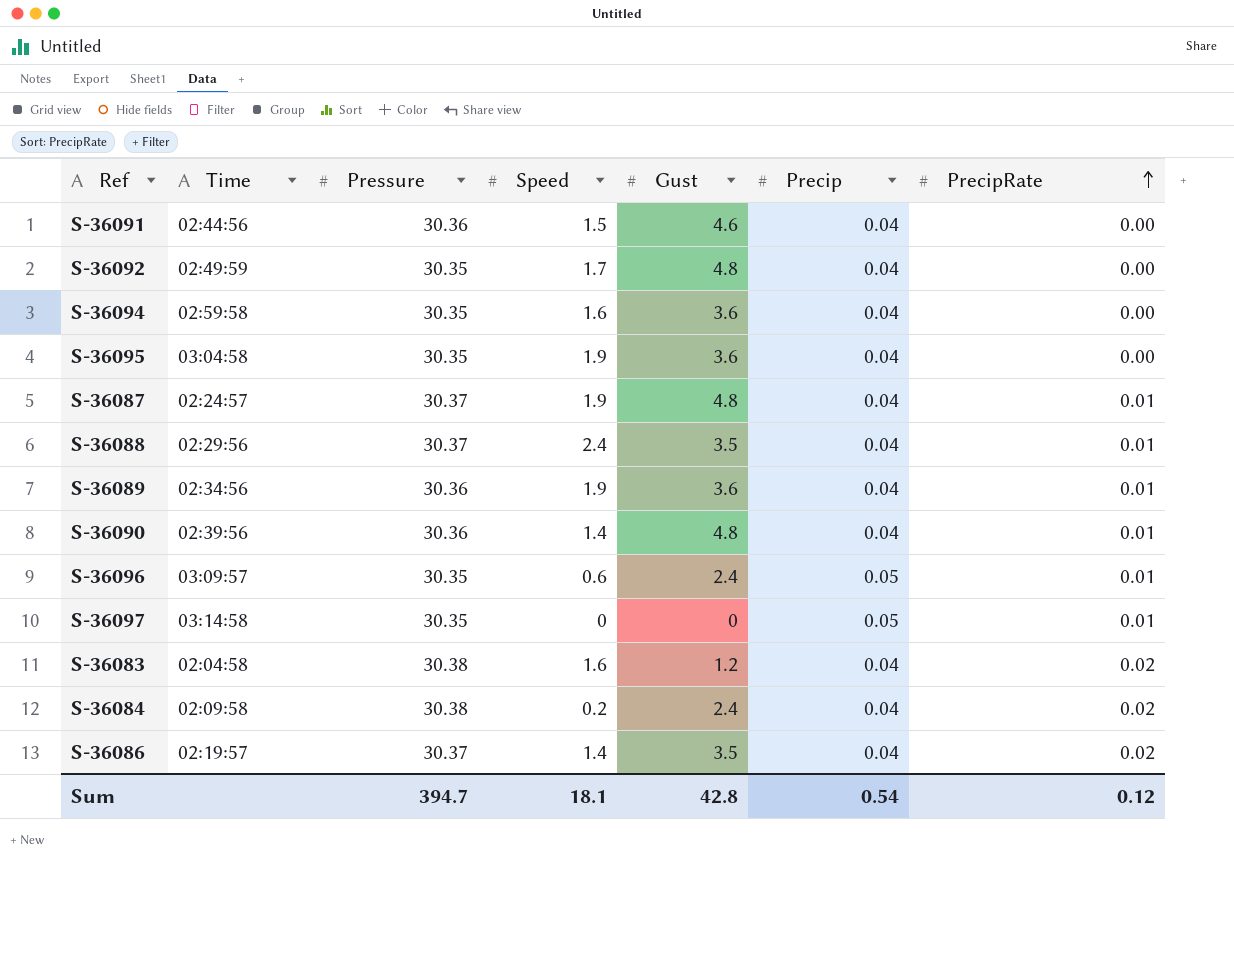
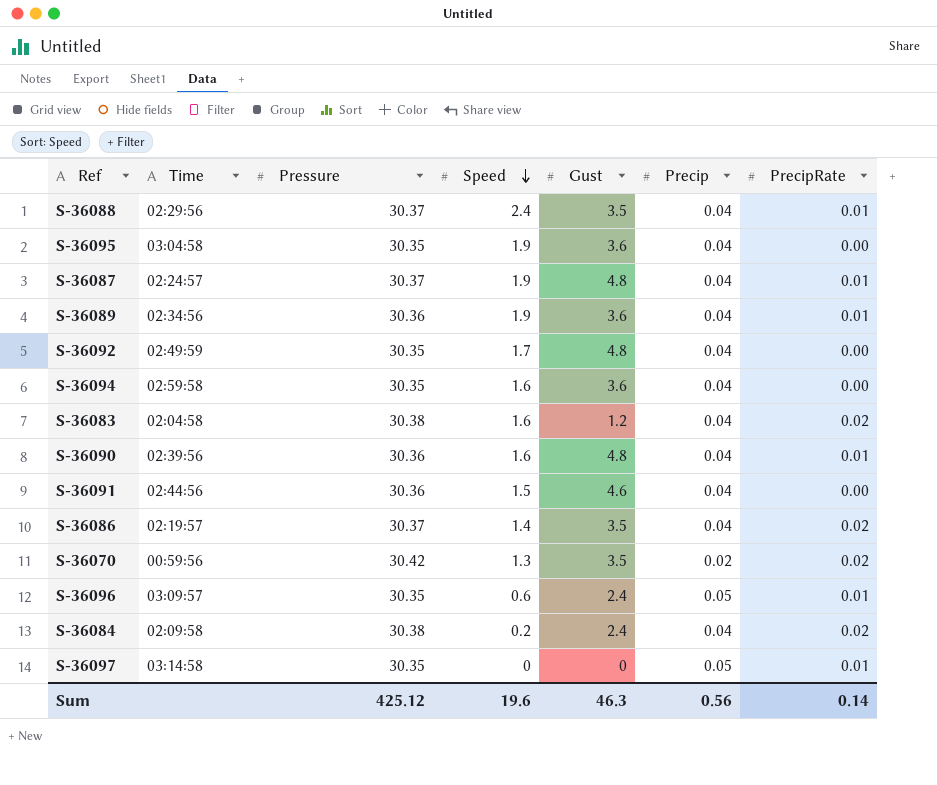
row order: PrecipRate ascending -> Speed descending
S-36090 | Speed: 1.4 -> 1.6
row S-36070: none -> 00:59:56 | 30.42 | 1.3 | 3.5 | 0.02 | 0.02
Sum | Pressure: 394.7 -> 425.12
Sum | Speed: 18.1 -> 19.6
Sum | Gust: 42.8 -> 46.3
Sum | Precip: 0.54 -> 0.56
Sum | PrecipRate: 0.12 -> 0.14

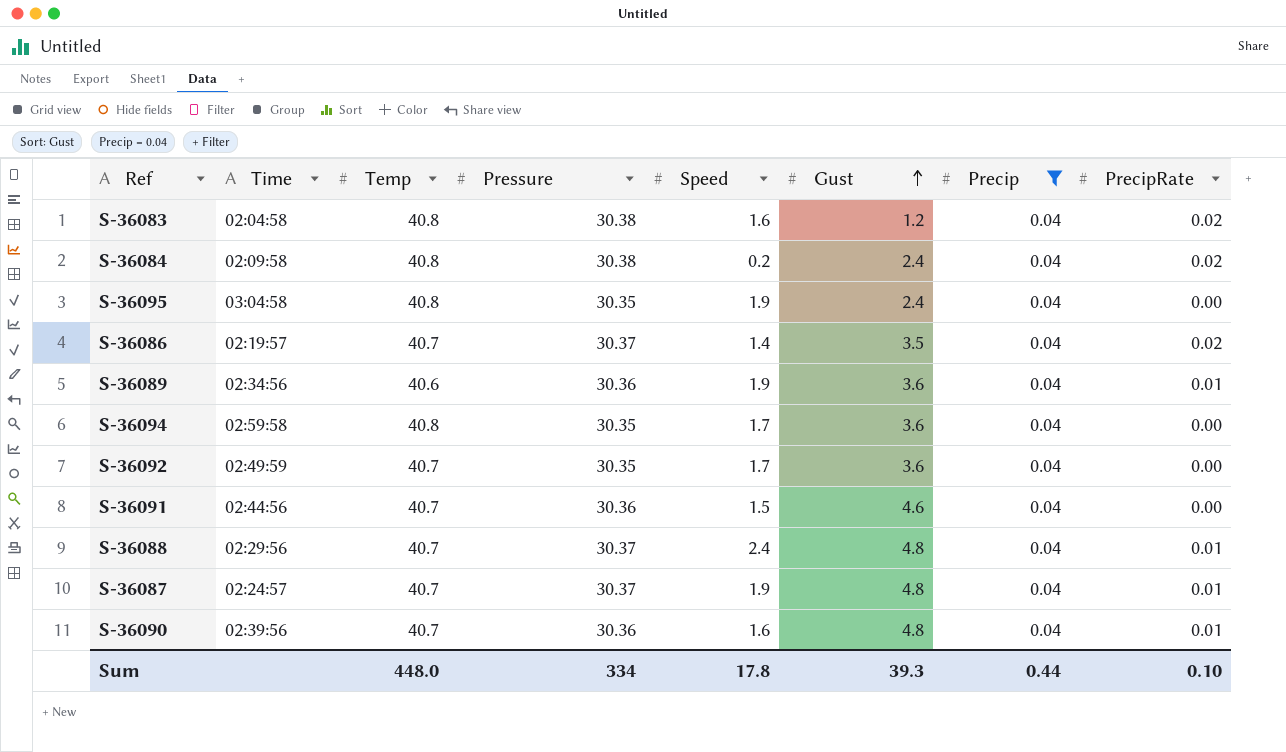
filter: none -> Precip = 0.04
row order: Speed descending -> Gust ascending
column Temp | position: none -> 3
S-36095 | Gust: 3.6 -> 2.4
S-36094 | Speed: 1.6 -> 1.7
S-36092 | Gust: 4.8 -> 3.6
S-36088 | Gust: 3.5 -> 4.8
Sum | Pressure: 425.12 -> 334
Sum | Speed: 19.6 -> 17.8
Sum | Gust: 46.3 -> 39.3
Sum | Precip: 0.56 -> 0.44
Sum | PrecipRate: 0.14 -> 0.10

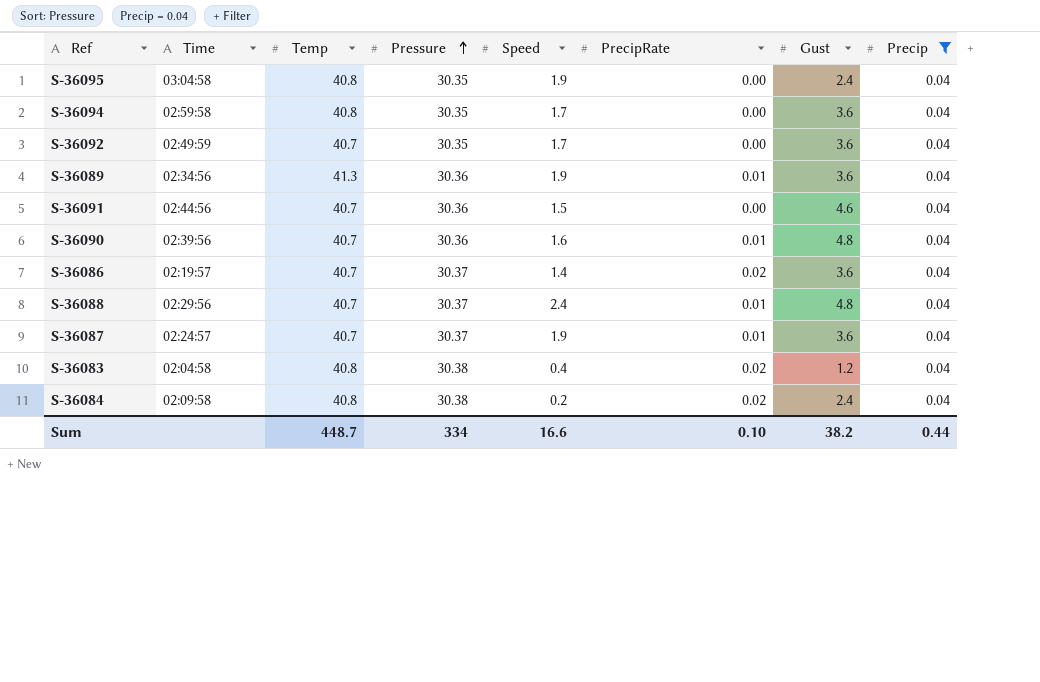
row order: Gust ascending -> Pressure ascending
column PrecipRate | position: 8 -> 6
S-36089 | Temp: 40.6 -> 41.3
S-36086 | Gust: 3.5 -> 3.6
S-36087 | Gust: 4.8 -> 3.6
S-36083 | Speed: 1.6 -> 0.4
Sum | Temp: 448.0 -> 448.7
Sum | Speed: 17.8 -> 16.6
Sum | Gust: 39.3 -> 38.2

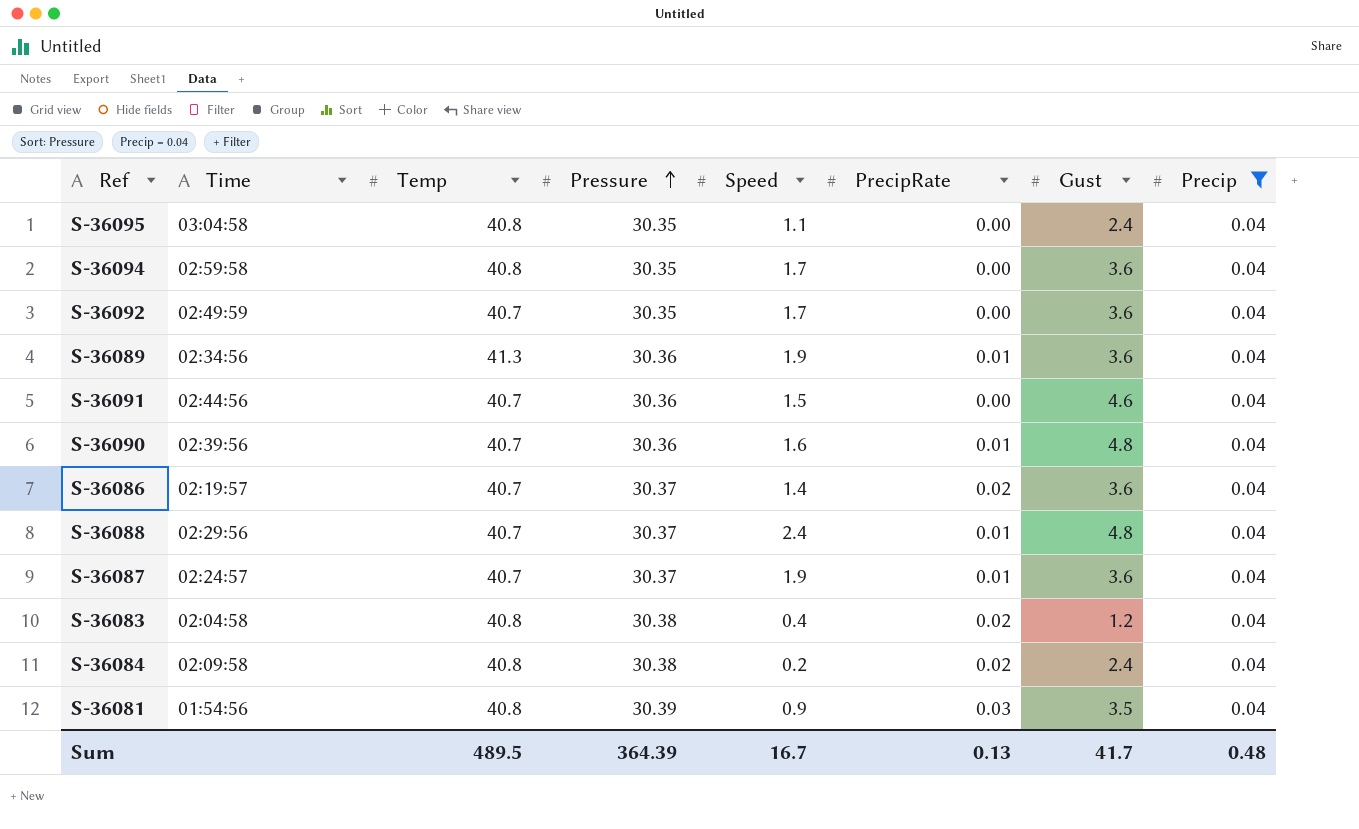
S-36095 | Speed: 1.9 -> 1.1
row S-36081: none -> 01:54:56 | 40.8 | 30.39 | 0.9 | 0.03 | 3.5 | 0.04
Sum | Temp: 448.7 -> 489.5
Sum | Pressure: 334 -> 364.39
Sum | Speed: 16.6 -> 16.7
Sum | PrecipRate: 0.10 -> 0.13
Sum | Gust: 38.2 -> 41.7
Sum | Precip: 0.44 -> 0.48

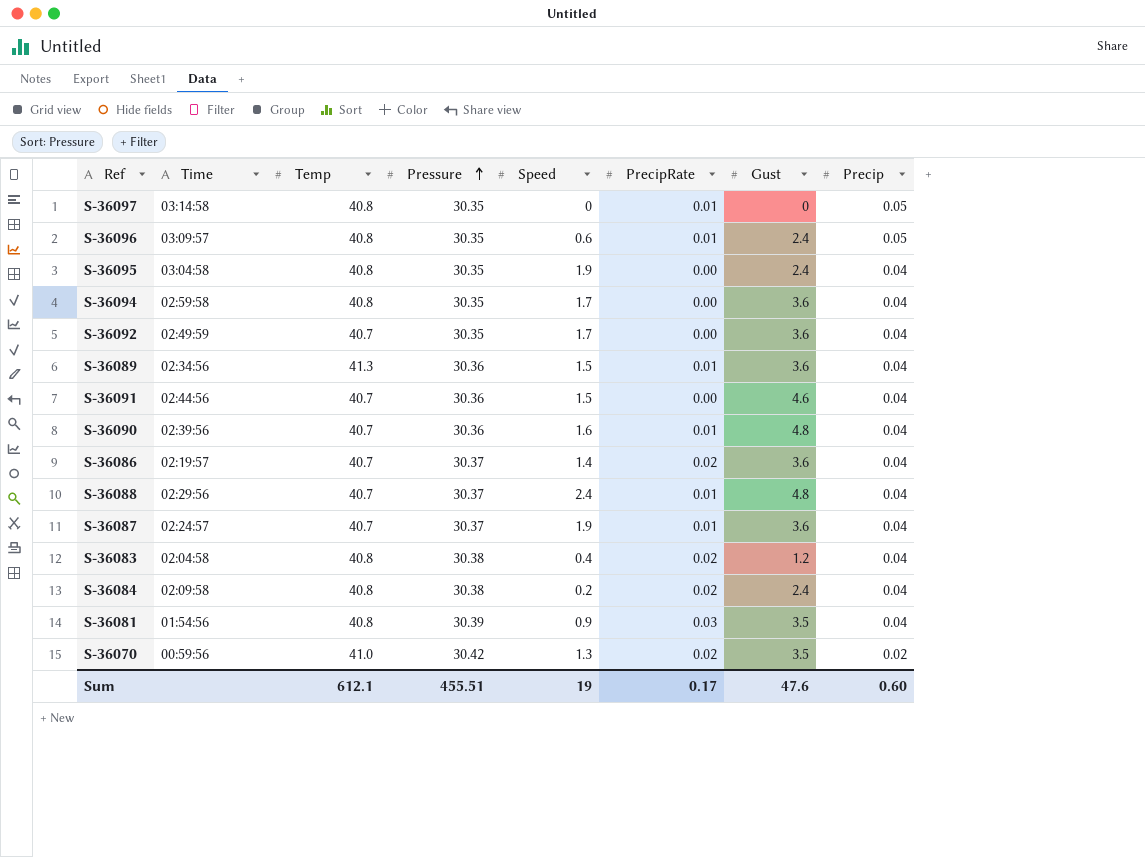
filter: Precip = 0.04 -> none
S-36095 | Speed: 1.1 -> 1.9
S-36089 | Speed: 1.9 -> 1.5
Sum | Temp: 489.5 -> 612.1
Sum | Pressure: 364.39 -> 455.51
Sum | Speed: 16.7 -> 19
Sum | PrecipRate: 0.13 -> 0.17
Sum | Gust: 41.7 -> 47.6
Sum | Precip: 0.48 -> 0.60

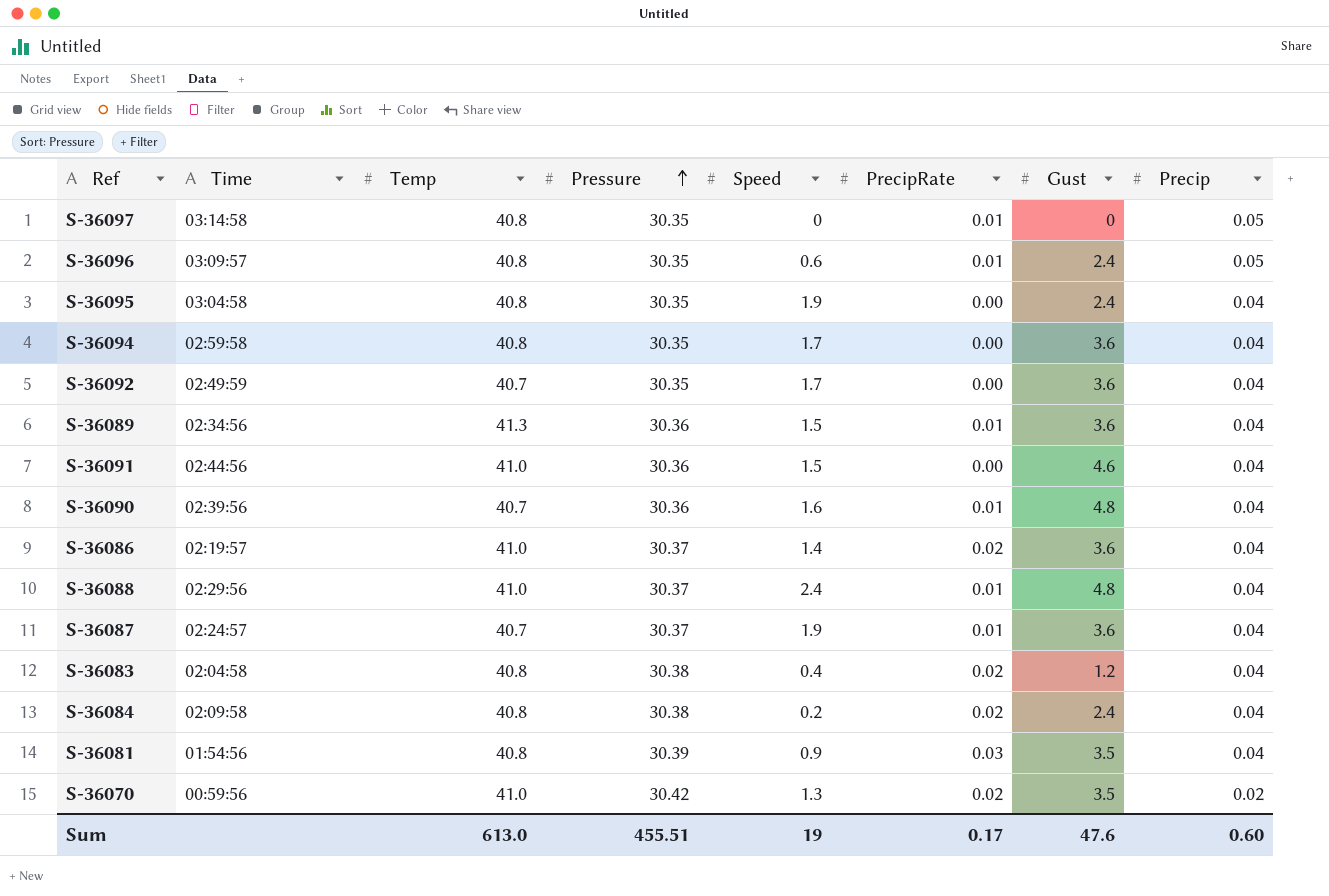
S-36091 | Temp: 40.7 -> 41.0
S-36086 | Temp: 40.7 -> 41.0
S-36088 | Temp: 40.7 -> 41.0
Sum | Temp: 612.1 -> 613.0

